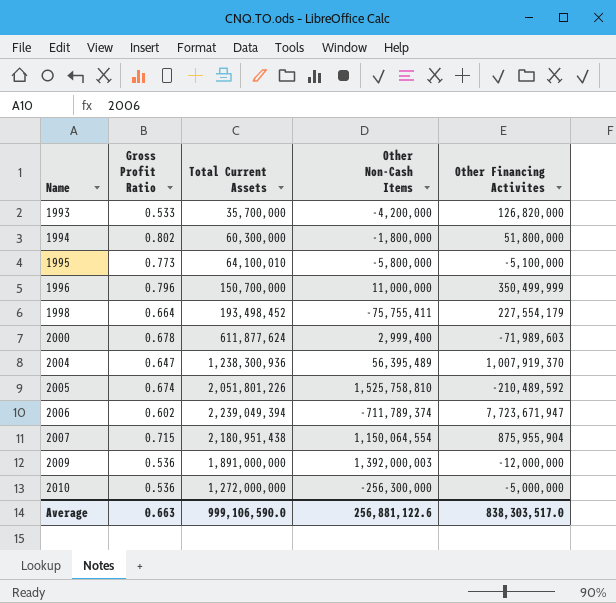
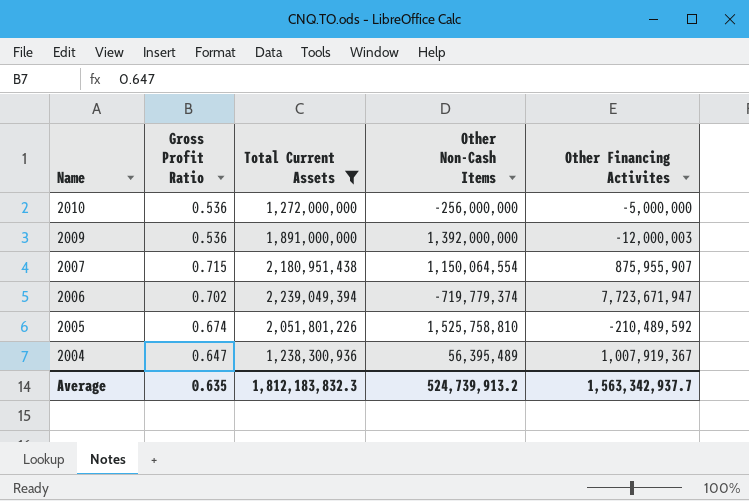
filter: none -> Total Current Assets >= 1,238,300,936
row order: Name ascending -> Name descending
2010 | Other Non-Cash Items: -256,300,000 -> -256,000,000
2009 | Other Non-Cash Items: 1,392,000,003 -> 1,392,000,000
2009 | Other Financing Activites: -12,000,000 -> -12,000,003
2007 | Other Financing Activites: 875,955,904 -> 875,955,907
2006 | Gross Profit Ratio: 0.602 -> 0.702
2006 | Other Non-Cash Items: -711,789,374 -> -719,779,374
2004 | Other Financing Activites: 1,007,919,370 -> 1,007,919,367
Average | Gross Profit Ratio: 0.663 -> 0.635
Average | Total Current Assets: 999,106,590.0 -> 1,812,183,832.3
Average | Other Non-Cash Items: 256,881,122.6 -> 524,739,913.2
Average | Other Financing Activites: 838,303,517.0 -> 1,563,342,937.7

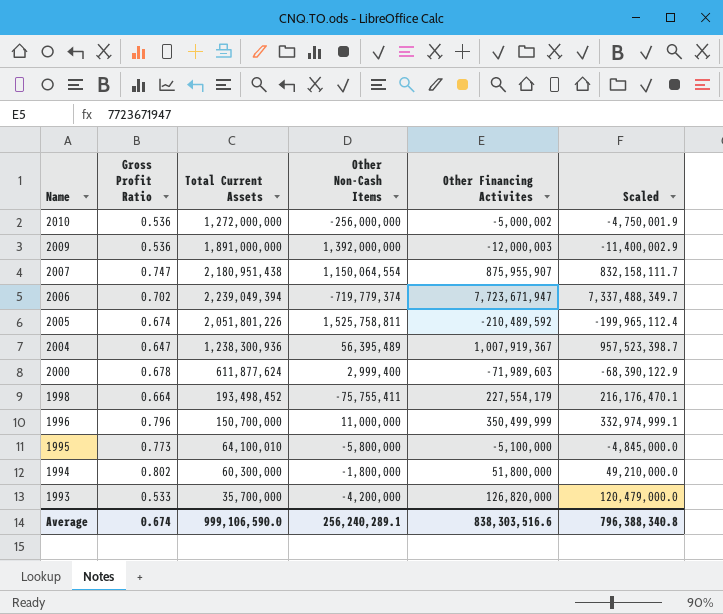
filter: Total Current Assets >= 1,238,300,936 -> none
column Scaled | formula: none -> [Other Financing Activites] * 0.95
2010 | Other Financing Activites: -5,000,000 -> -5,000,002
2007 | Gross Profit Ratio: 0.715 -> 0.747
2005 | Other Non-Cash Items: 1,525,758,810 -> 1,525,758,811
Average | Gross Profit Ratio: 0.635 -> 0.674
Average | Total Current Assets: 1,812,183,832.3 -> 999,106,590.0
Average | Other Non-Cash Items: 524,739,913.2 -> 256,240,289.1
Average | Other Financing Activites: 1,563,342,937.7 -> 838,303,516.6

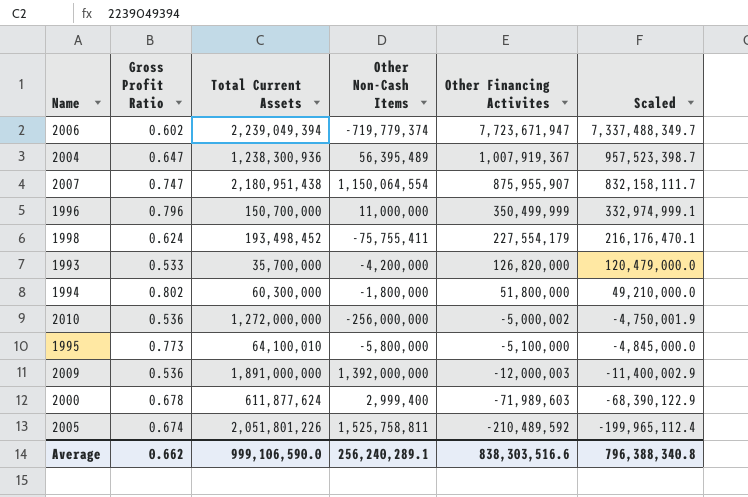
row order: Name descending -> Other Financing Activites descending
2006 | Gross Profit Ratio: 0.702 -> 0.602
1998 | Gross Profit Ratio: 0.664 -> 0.624
Average | Gross Profit Ratio: 0.674 -> 0.662

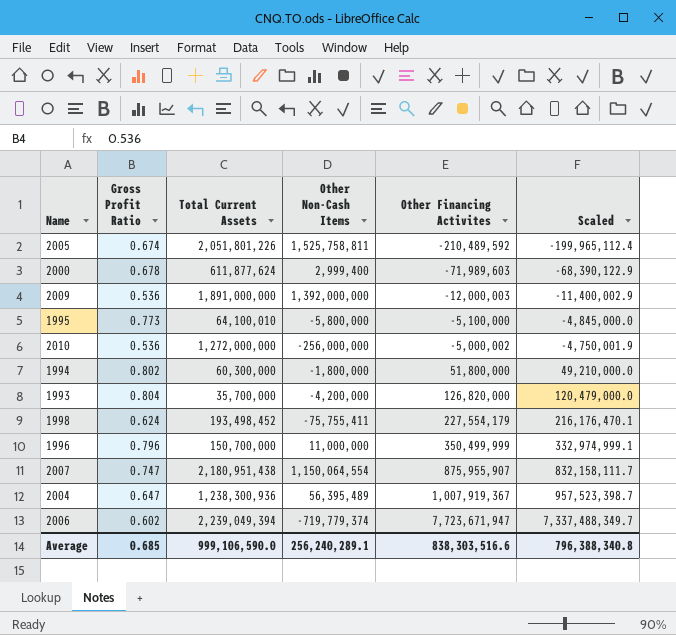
row order: Other Financing Activites descending -> Other Financing Activites ascending
1993 | Gross Profit Ratio: 0.533 -> 0.804
Average | Gross Profit Ratio: 0.662 -> 0.685

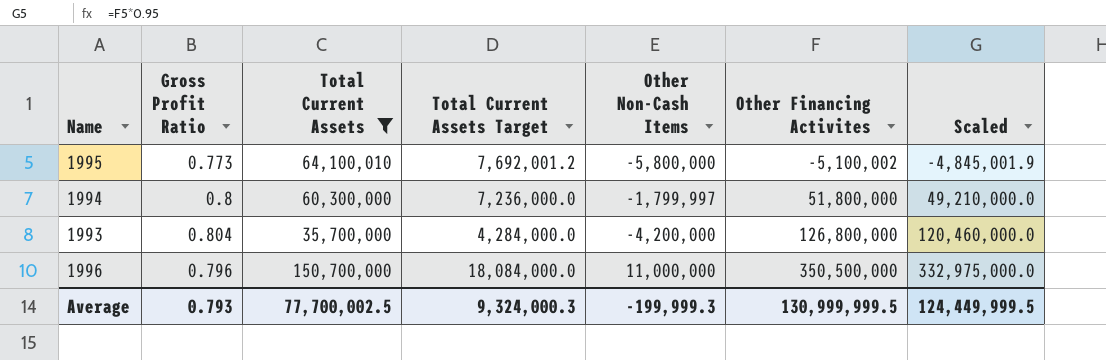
filter: none -> Total Current Assets <= 150,700,000
column Total Current Assets Target | formula: none -> [Total Current Assets] * 0.12
1995 | Other Financing Activites: -5,100,000 -> -5,100,002
1995 | Scaled: -4,845,000.0 -> -4,845,001.9
1994 | Gross Profit Ratio: 0.802 -> 0.8
1994 | Other Non-Cash Items: -1,800,000 -> -1,799,997
1993 | Other Financing Activites: 126,820,000 -> 126,800,000
1993 | Scaled: 120,479,000.0 -> 120,460,000.0
1996 | Other Financing Activites: 350,499,999 -> 350,500,000
1996 | Scaled: 332,974,999.1 -> 332,975,000.0
Average | Gross Profit Ratio: 0.685 -> 0.793
Average | Total Current Assets: 999,106,590.0 -> 77,700,002.5
Average | Other Non-Cash Items: 256,240,289.1 -> -199,999.3
Average | Other Financing Activites: 838,303,516.6 -> 130,999,999.5
Average | Scaled: 796,388,340.8 -> 124,449,999.5

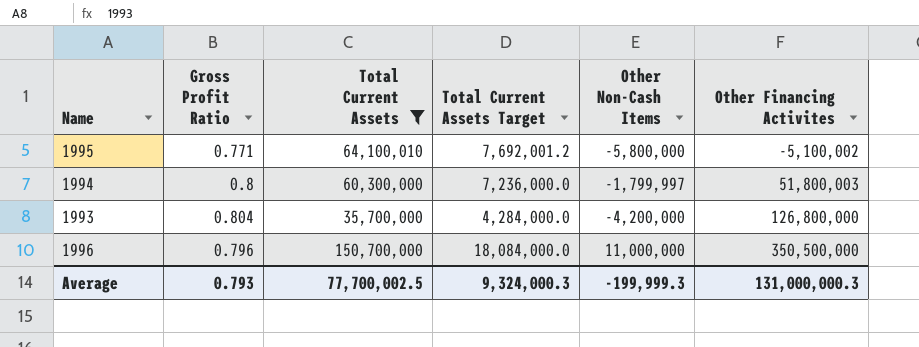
column Scaled | formula: [Other Financing Activites] * 0.95 -> none
1995 | Gross Profit Ratio: 0.773 -> 0.771
1994 | Other Financing Activites: 51,800,000 -> 51,800,003
Average | Other Financing Activites: 130,999,999.5 -> 131,000,000.3

